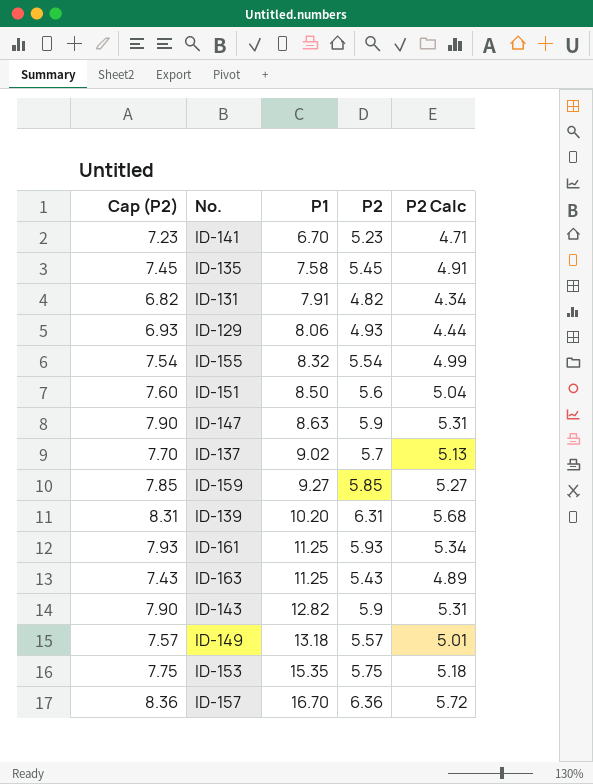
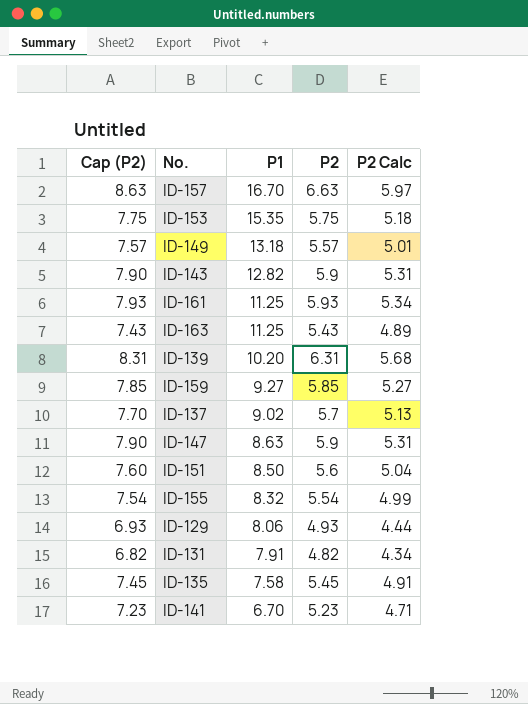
row order: P1 ascending -> P1 descending
ID-157 | Cap (P2): 8.36 -> 8.63
ID-157 | P2: 6.36 -> 6.63
ID-157 | P2 Calc: 5.72 -> 5.97

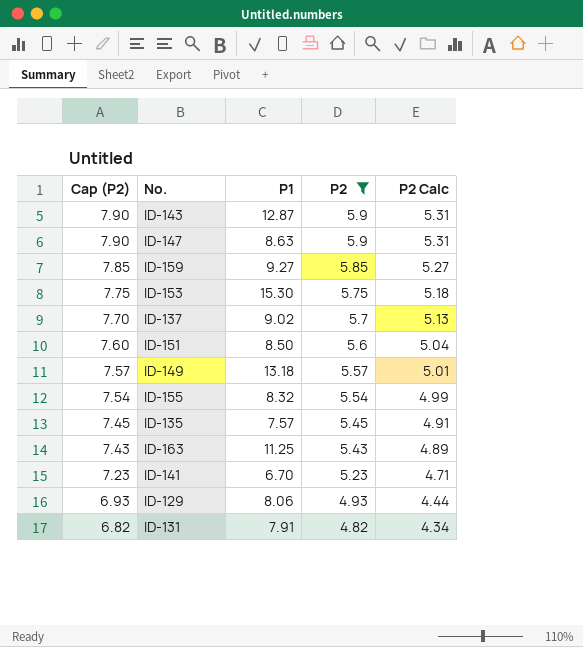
filter: none -> P2 <= 5.9
row order: P1 descending -> Cap (P2) descending
ID-143 | P1: 12.82 -> 12.87
ID-153 | P1: 15.35 -> 15.30
ID-135 | P1: 7.58 -> 7.57

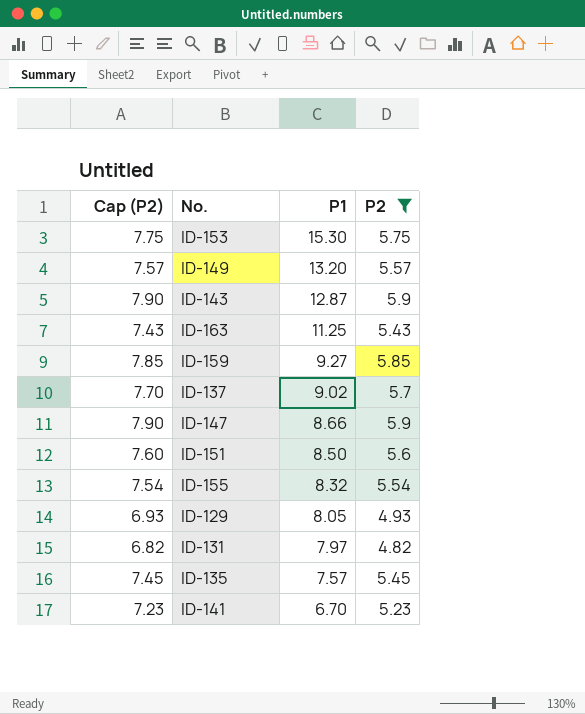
row order: Cap (P2) descending -> P1 descending
column P2 Calc | formula: [P2] * 0.9 -> none
ID-149 | P1: 13.18 -> 13.20
ID-147 | P1: 8.63 -> 8.66
ID-129 | P1: 8.06 -> 8.05
ID-131 | P1: 7.91 -> 7.97

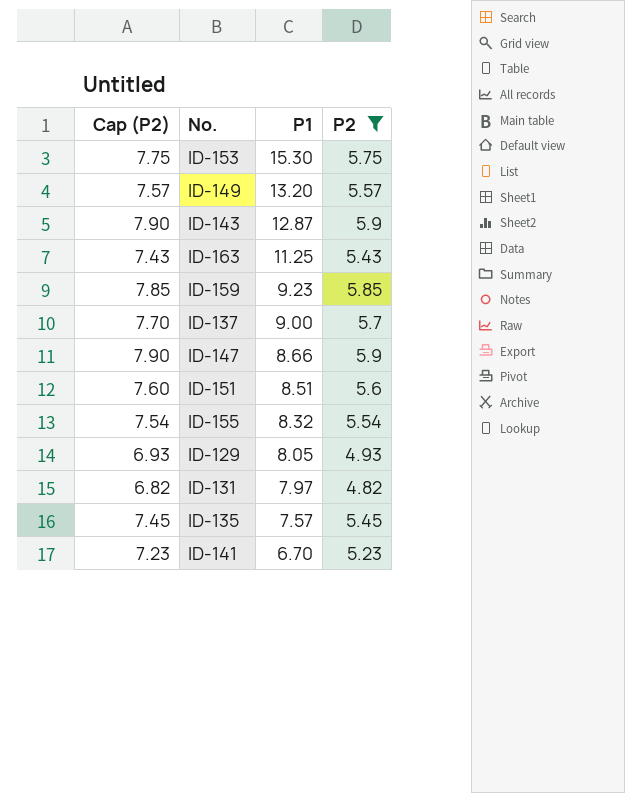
ID-159 | P1: 9.27 -> 9.23
ID-137 | P1: 9.02 -> 9.00
ID-151 | P1: 8.50 -> 8.51

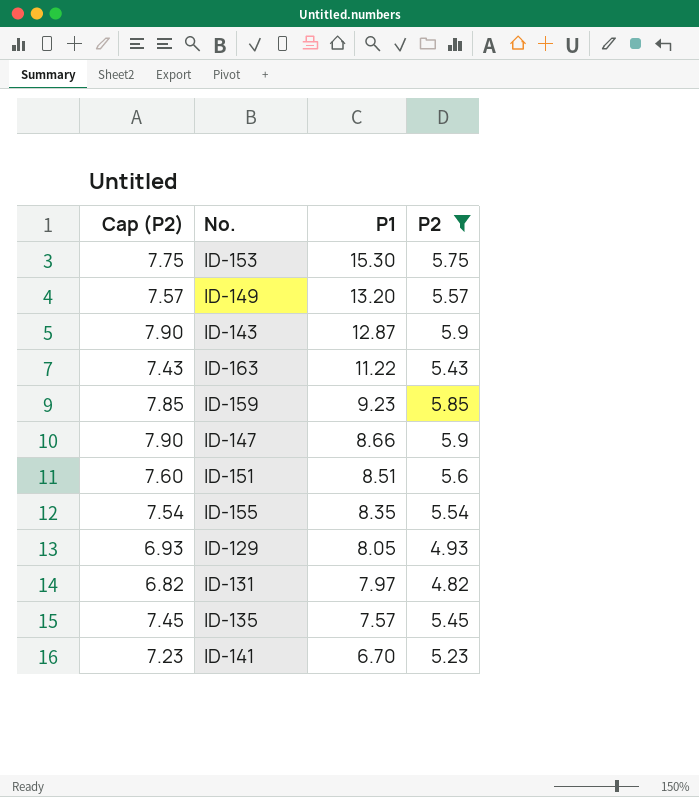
row ID-137: 7.70 | 9.00 | 5.7 -> none
ID-163 | P1: 11.25 -> 11.22
ID-155 | P1: 8.32 -> 8.35

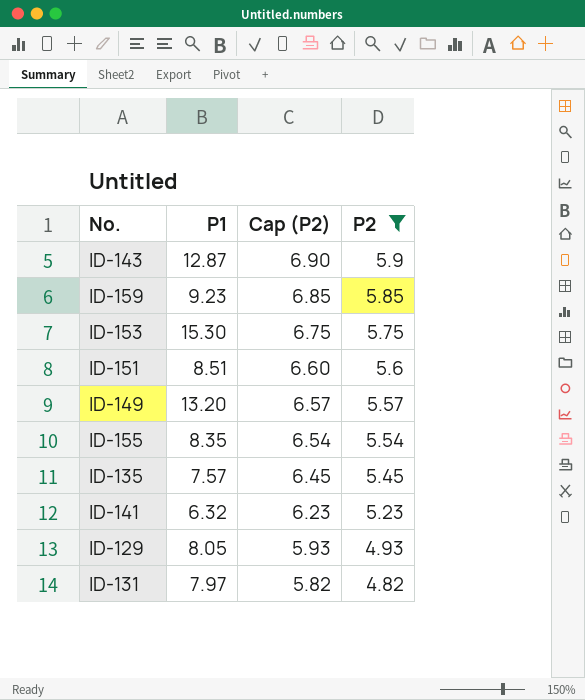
row order: P1 descending -> Cap (P2) descending
column Cap (P2) | formula: [P2] + 2 -> [P2] + 1
column Cap (P2) | position: 1 -> 3
row ID-163: 7.43 | 11.22 | 5.43 -> none
row ID-147: 7.90 | 8.66 | 5.9 -> none
ID-141 | P1: 6.70 -> 6.32

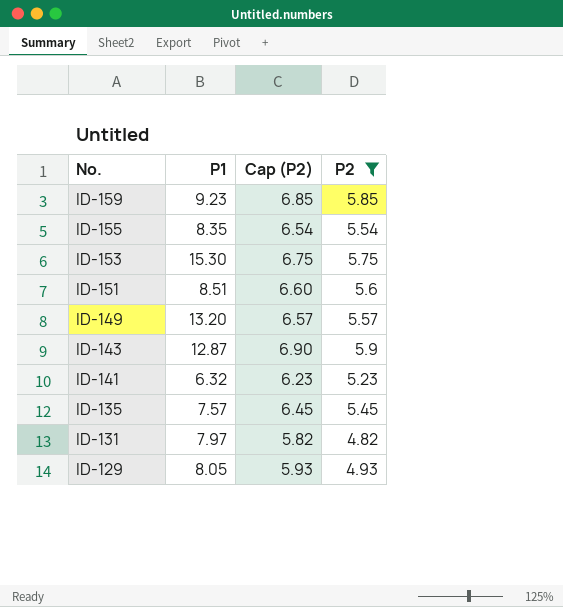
row order: Cap (P2) descending -> No. descending

